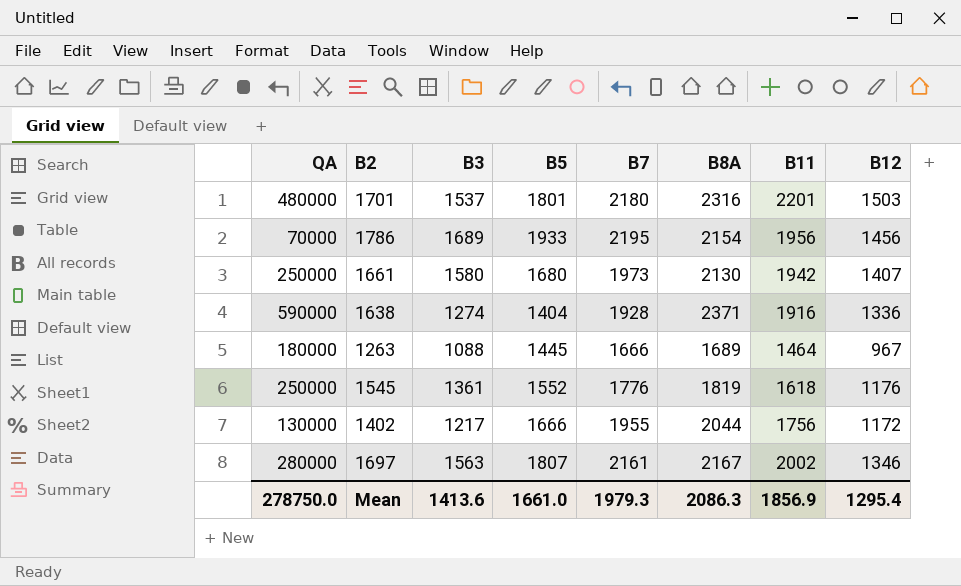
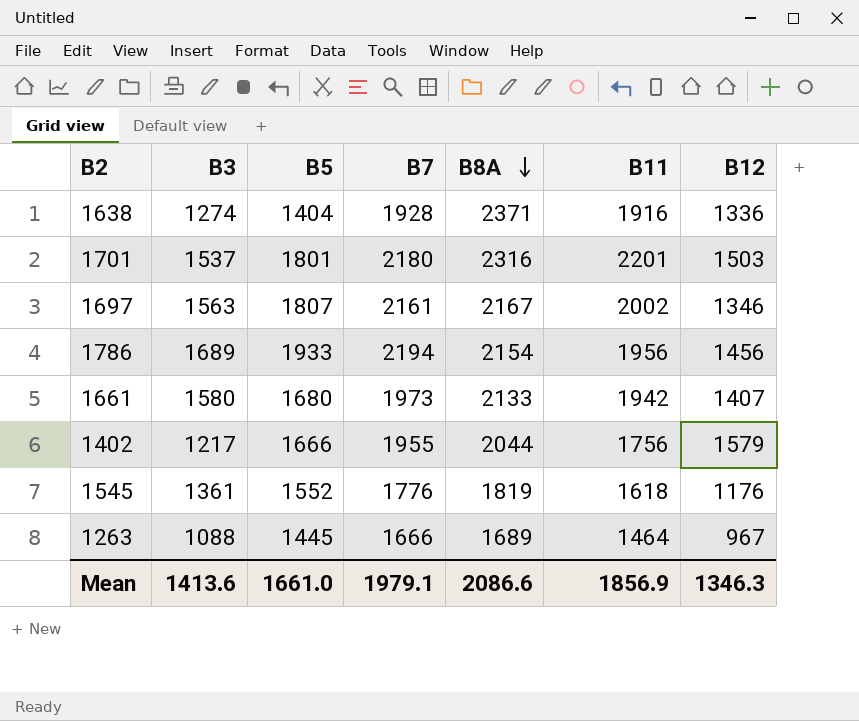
row order: none -> B8A descending
column QA | position: 1 -> none
1786 | B7: 2195 -> 2194
1661 | B8A: 2130 -> 2133
1402 | B12: 1172 -> 1579
Mean | B7: 1979.3 -> 1979.1
Mean | B8A: 2086.3 -> 2086.6
Mean | B12: 1295.4 -> 1346.3

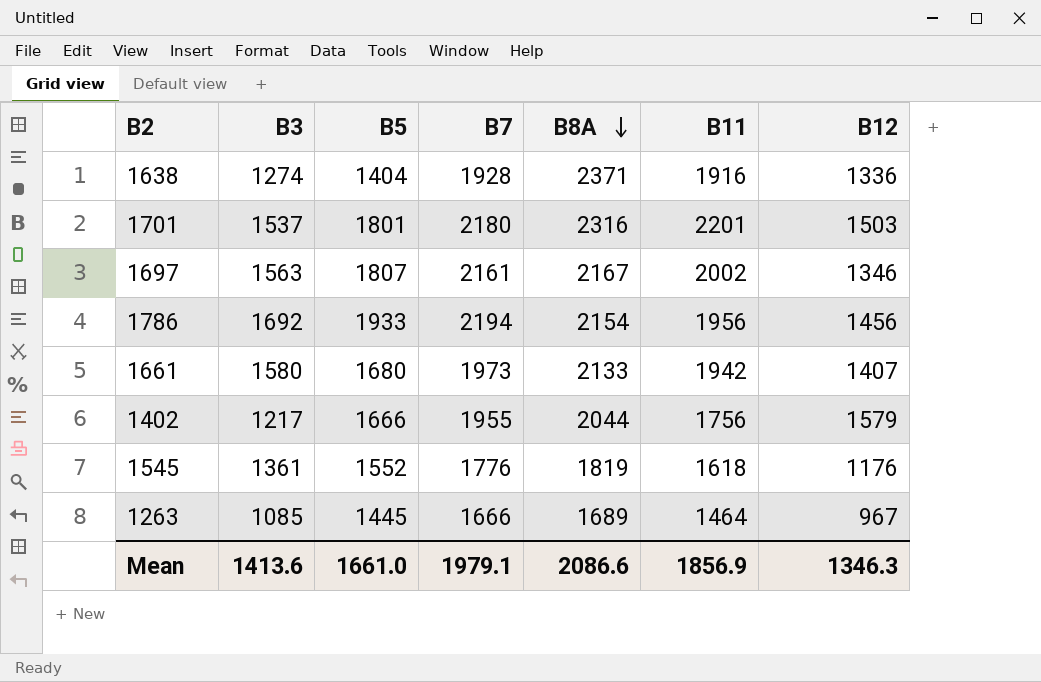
1786 | B3: 1689 -> 1692
1263 | B3: 1088 -> 1085

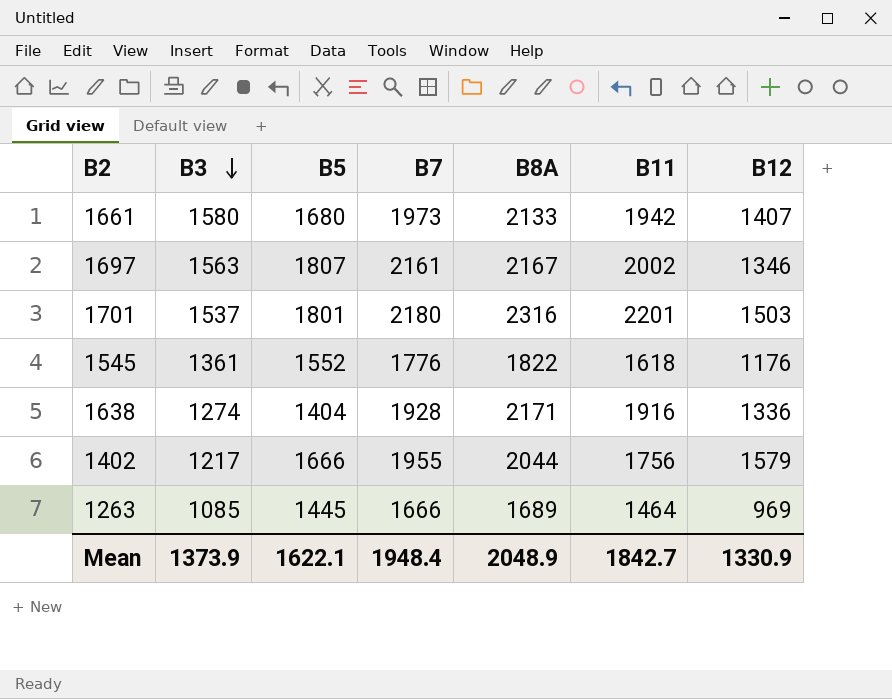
row order: B8A descending -> B3 descending
row 1786: 1692 | 1933 | 2194 | 2154 | 1956 | 1456 -> none
1545 | B8A: 1819 -> 1822
1638 | B8A: 2371 -> 2171
1263 | B12: 967 -> 969
Mean | B3: 1413.6 -> 1373.9
Mean | B5: 1661.0 -> 1622.1
Mean | B7: 1979.1 -> 1948.4
Mean | B8A: 2086.6 -> 2048.9
Mean | B11: 1856.9 -> 1842.7
Mean | B12: 1346.3 -> 1330.9

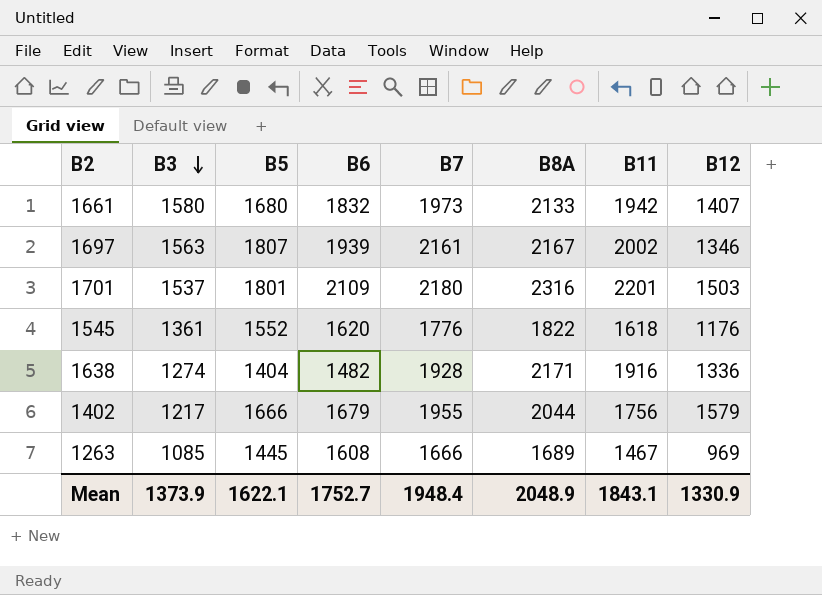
column B6 | position: none -> 4
1263 | B11: 1464 -> 1467
Mean | B11: 1842.7 -> 1843.1

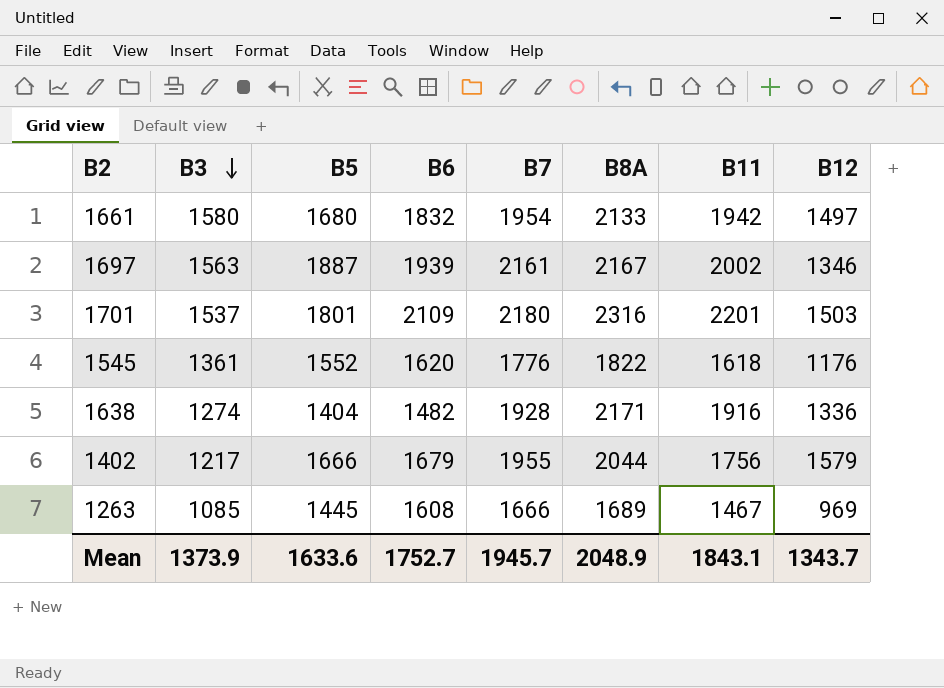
1661 | B7: 1973 -> 1954
1661 | B12: 1407 -> 1497
1697 | B5: 1807 -> 1887
Mean | B5: 1622.1 -> 1633.6
Mean | B7: 1948.4 -> 1945.7
Mean | B12: 1330.9 -> 1343.7

